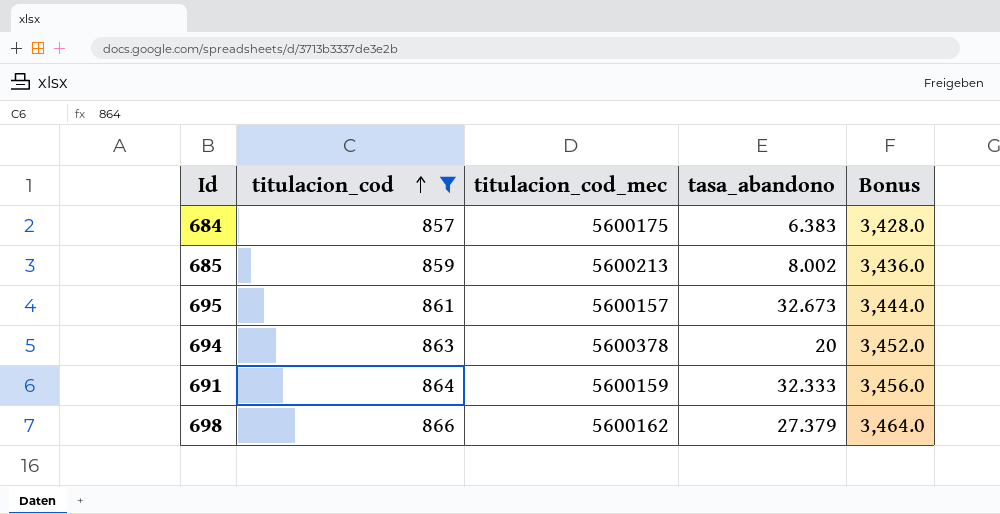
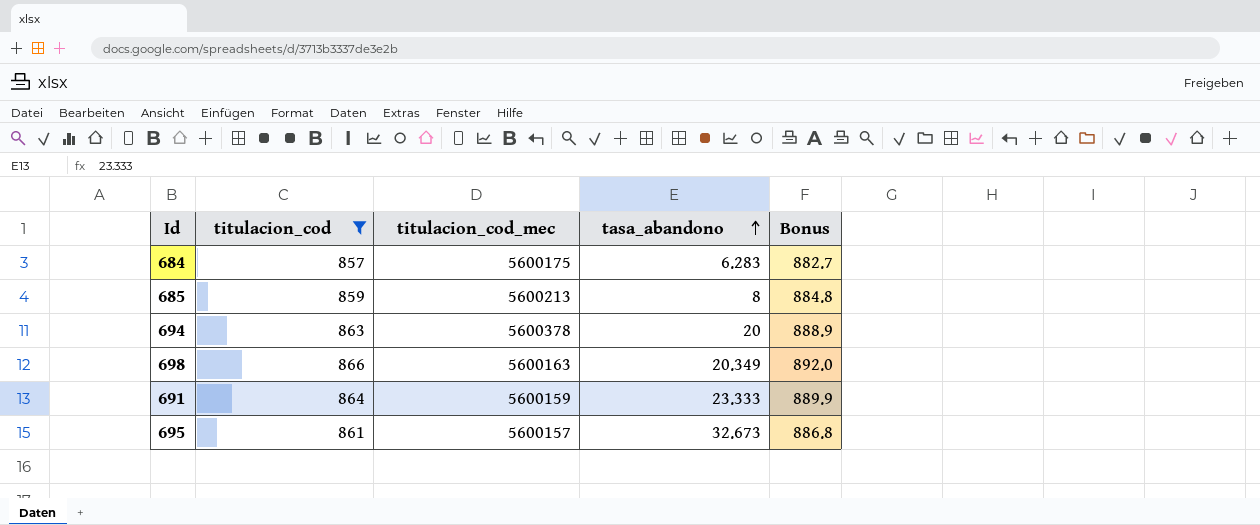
row order: titulacion_cod ascending -> tasa_abandono ascending
column Bonus | formula: [titulacion_cod] * 4 -> [titulacion_cod] * 1.03
684 | tasa_abandono: 6.383 -> 6.283
685 | tasa_abandono: 8.002 -> 8
698 | titulacion_cod_mec: 5600162 -> 5600163
698 | tasa_abandono: 27.379 -> 20.349
691 | tasa_abandono: 32.333 -> 23.333

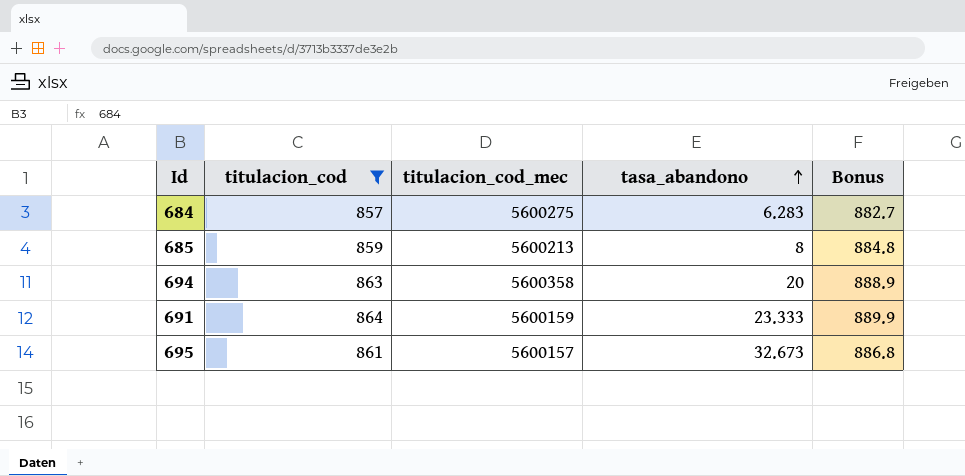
row 698: 866 | 5600163 | 20.349 | 892.0 -> none
684 | titulacion_cod_mec: 5600175 -> 5600275
694 | titulacion_cod_mec: 5600378 -> 5600358

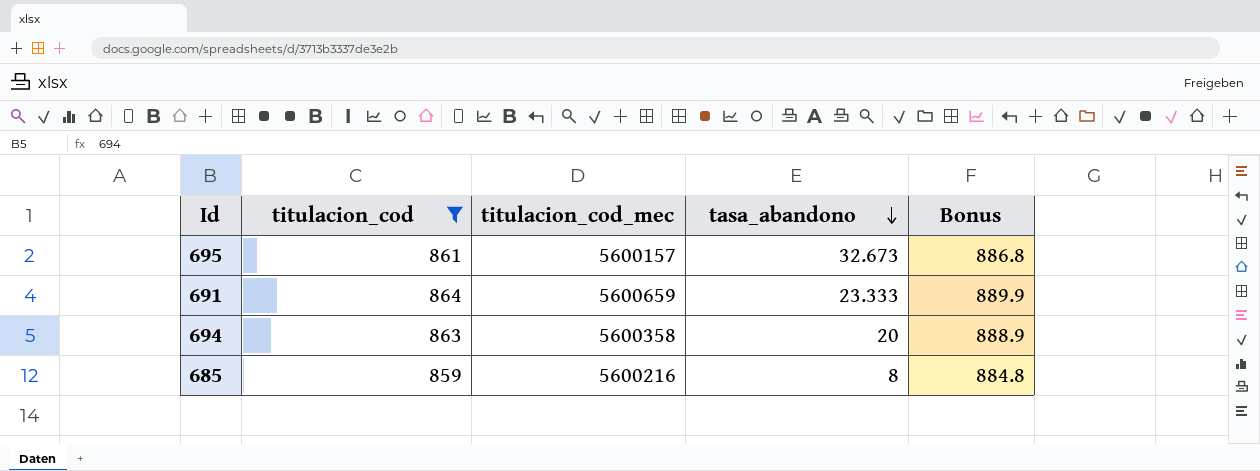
row order: tasa_abandono ascending -> tasa_abandono descending
row 684: 857 | 5600275 | 6.283 | 882.7 -> none
691 | titulacion_cod_mec: 5600159 -> 5600659
685 | titulacion_cod_mec: 5600213 -> 5600216

